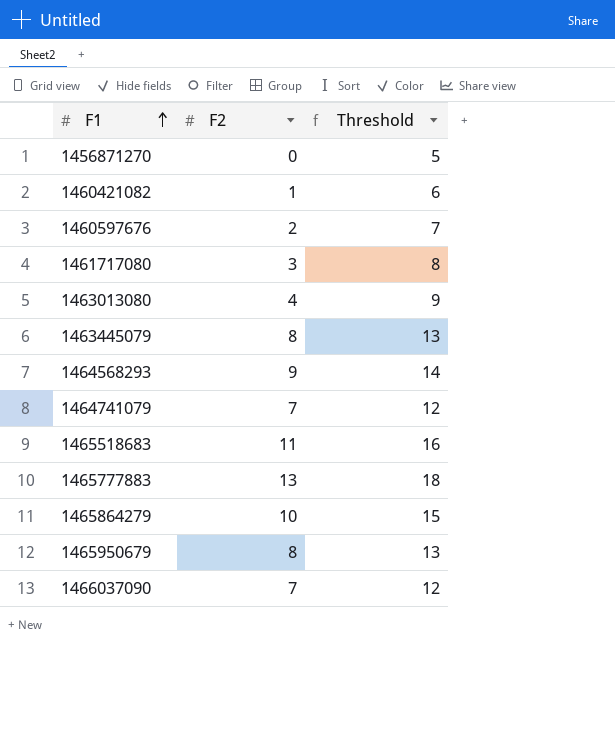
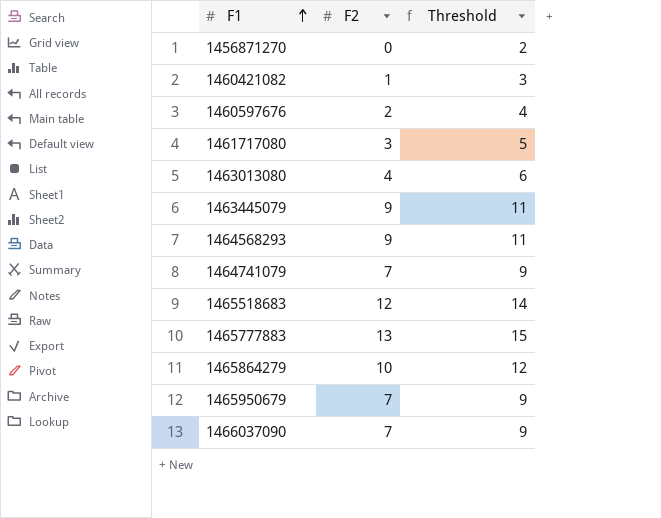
column Threshold | formula: [F2] + 5 -> [F2] + 2
1463445079 | F2: 8 -> 9
1465518683 | F2: 11 -> 12
1465950679 | F2: 8 -> 7

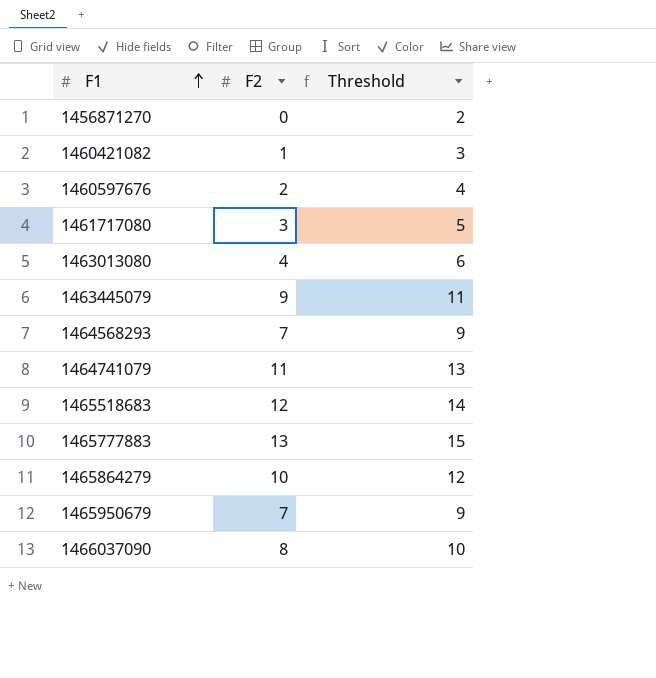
1464568293 | F2: 9 -> 7
1464568293 | Threshold: 11 -> 9
1464741079 | F2: 7 -> 11
1464741079 | Threshold: 9 -> 13
1466037090 | F2: 7 -> 8
1466037090 | Threshold: 9 -> 10

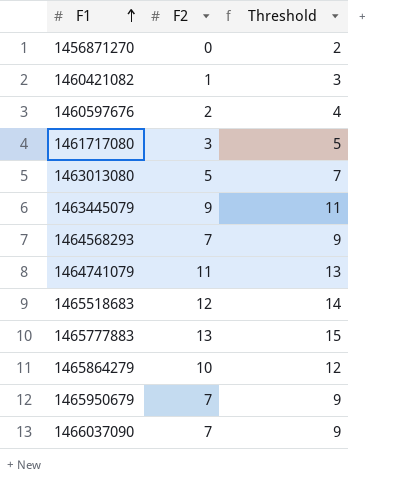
1463013080 | F2: 4 -> 5
1463013080 | Threshold: 6 -> 7
1466037090 | F2: 8 -> 7
1466037090 | Threshold: 10 -> 9

